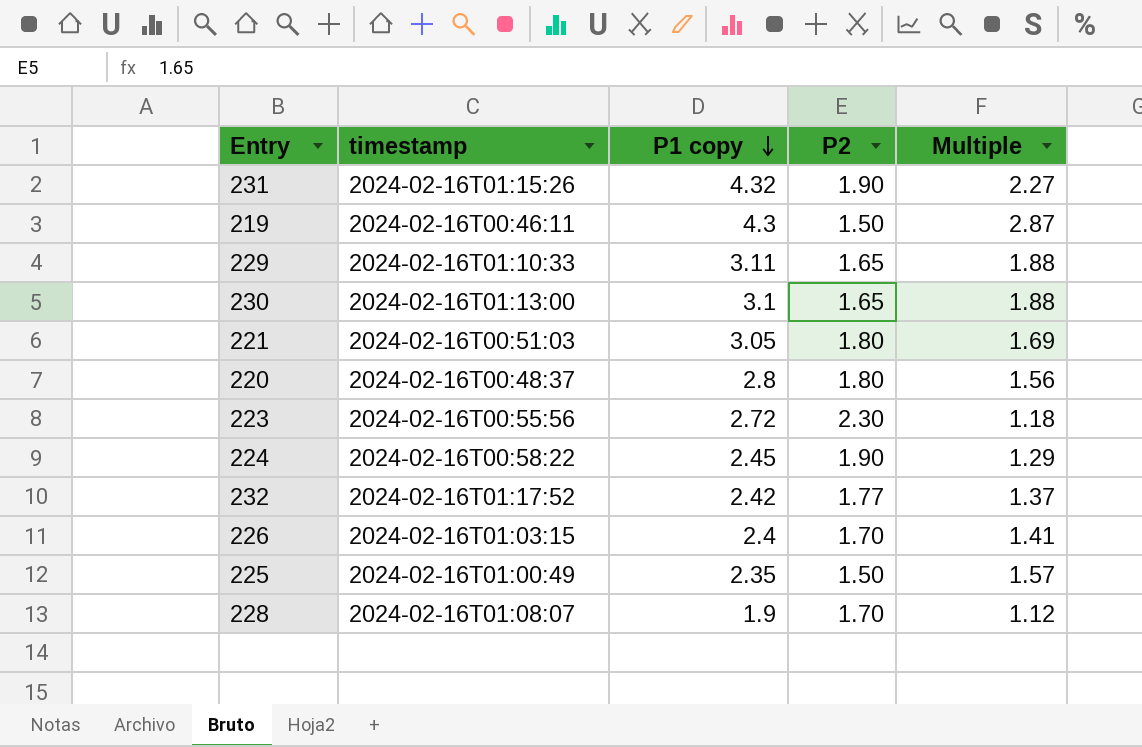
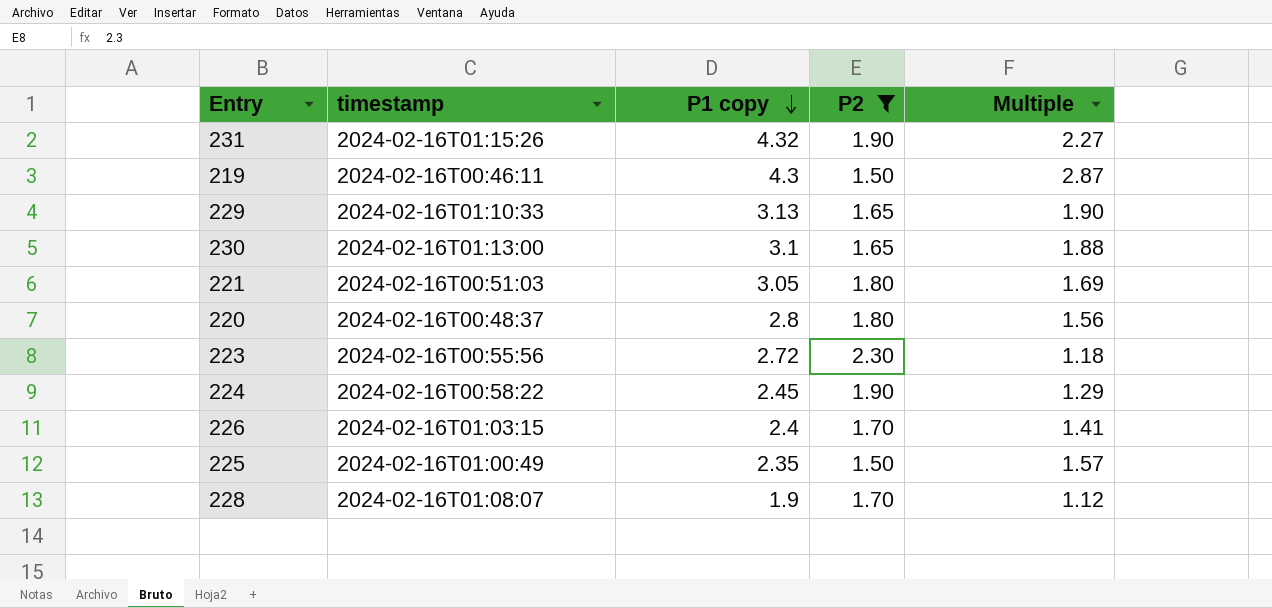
filter: none -> P2 != 1.77
229 | P1 copy: 3.11 -> 3.13
229 | Multiple: 1.88 -> 1.90

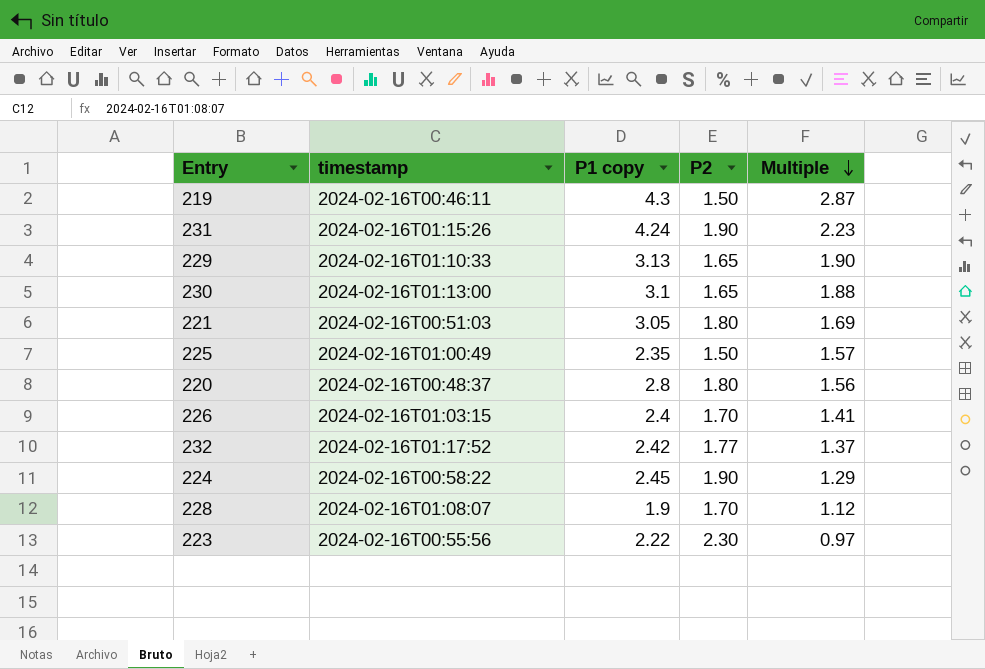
filter: P2 != 1.77 -> none
row order: P1 copy descending -> Multiple descending
231 | P1 copy: 4.32 -> 4.24
231 | Multiple: 2.27 -> 2.23
223 | P1 copy: 2.72 -> 2.22
223 | Multiple: 1.18 -> 0.97

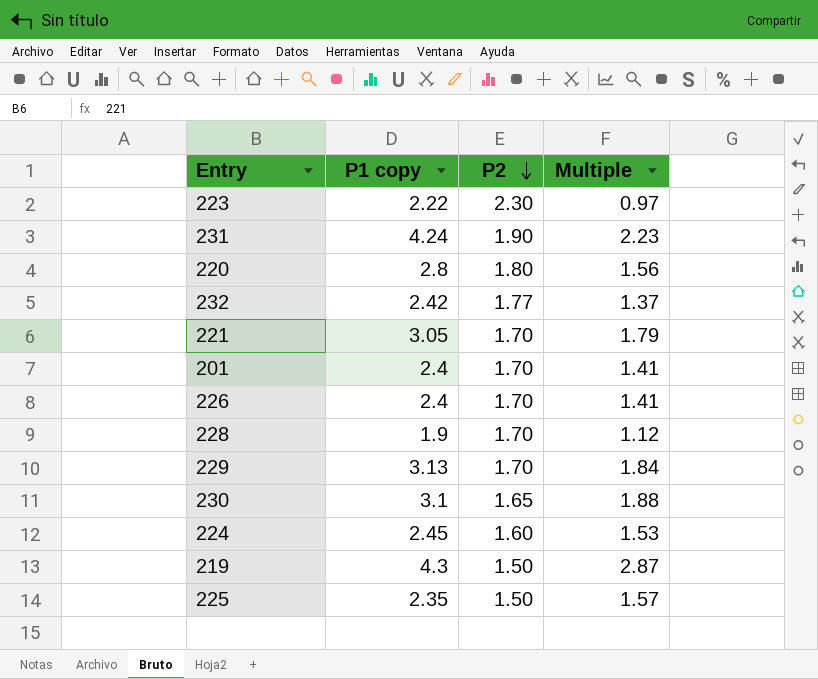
row order: Multiple descending -> P2 descending
column timestamp | position: 2 -> none
221 | P2: 1.80 -> 1.70
221 | Multiple: 1.69 -> 1.79
row 201: none -> 2.4 | 1.70 | 1.41
229 | P2: 1.65 -> 1.70
229 | Multiple: 1.90 -> 1.84
224 | P2: 1.90 -> 1.60
224 | Multiple: 1.29 -> 1.53

